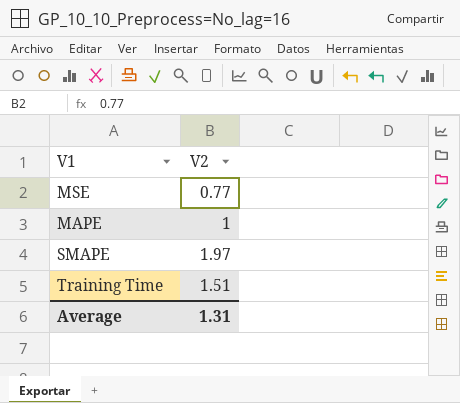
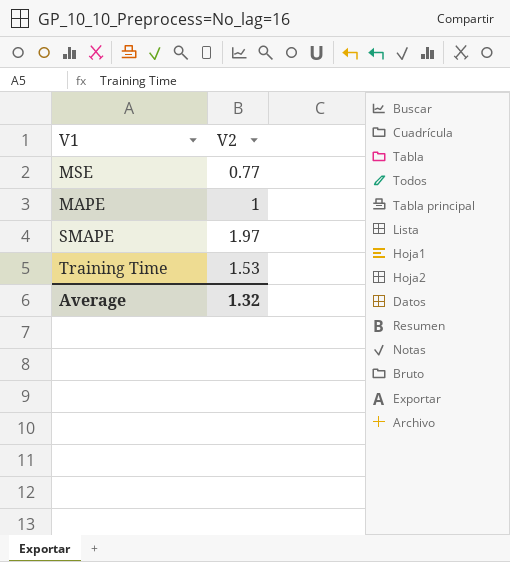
Training Time | V2: 1.51 -> 1.53
Average | V2: 1.31 -> 1.32

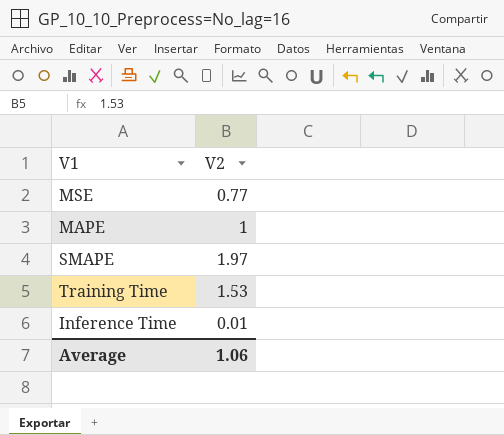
row Inference Time: none -> 0.01
Average | V2: 1.32 -> 1.06

